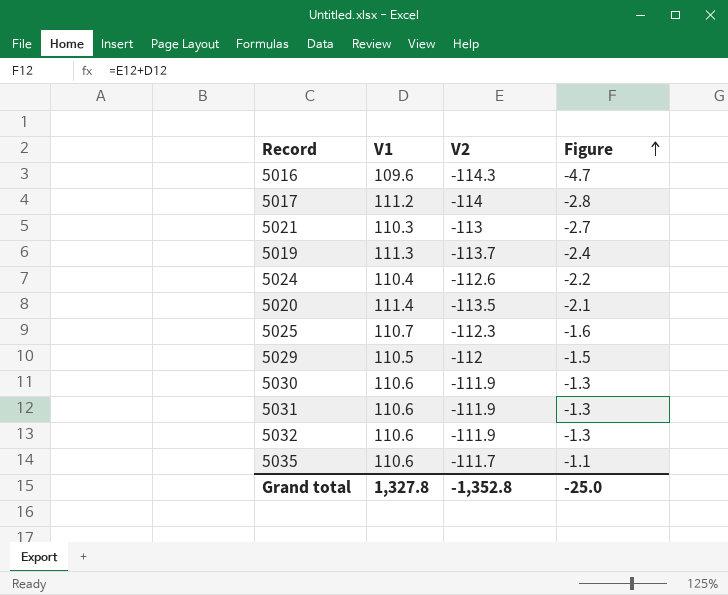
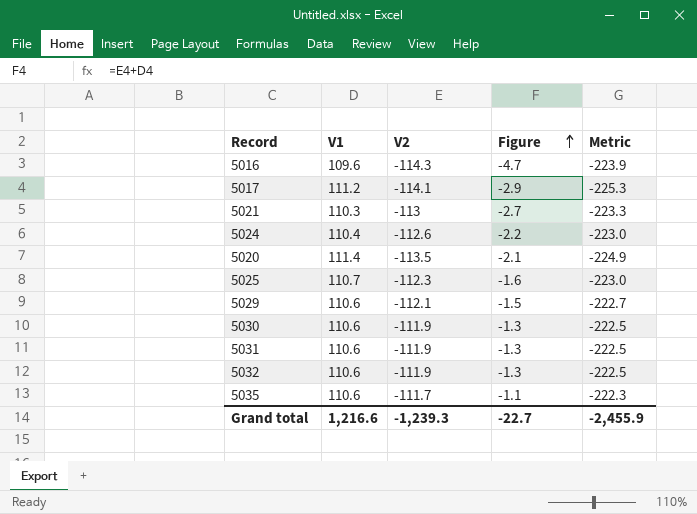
column Metric | formula: none -> [V2] - [V1]
row 5019: 111.3 | -113.7 | -2.4 -> none
5017 | V2: -114 -> -114.1
5017 | Figure: -2.8 -> -2.9
5029 | V1: 110.5 -> 110.6
5029 | V2: -112 -> -112.1
Grand total | V1: 1,327.8 -> 1,216.6
Grand total | V2: -1,352.8 -> -1,239.3
Grand total | Figure: -25.0 -> -22.7

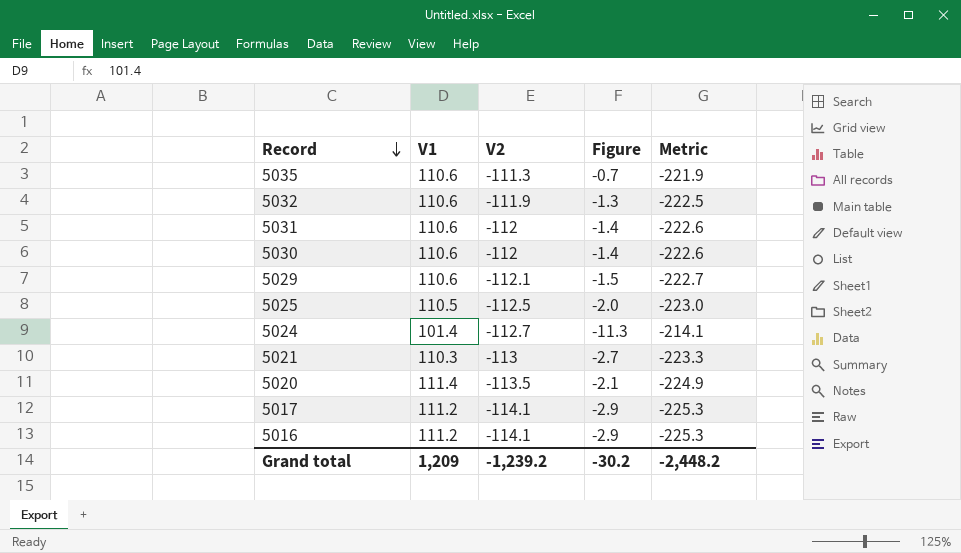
row order: Figure ascending -> Record descending
5035 | V2: -111.7 -> -111.3
5035 | Figure: -1.1 -> -0.7
5035 | Metric: -222.3 -> -221.9
5031 | V2: -111.9 -> -112
5031 | Figure: -1.3 -> -1.4
5031 | Metric: -222.5 -> -222.6
5030 | V2: -111.9 -> -112
5030 | Figure: -1.3 -> -1.4
5030 | Metric: -222.5 -> -222.6
5025 | V1: 110.7 -> 110.5
5025 | V2: -112.3 -> -112.5
5025 | Figure: -1.6 -> -2.0
5024 | V1: 110.4 -> 101.4
5024 | V2: -112.6 -> -112.7
5024 | Figure: -2.2 -> -11.3
5024 | Metric: -223.0 -> -214.1
5016 | V1: 109.6 -> 111.2
5016 | V2: -114.3 -> -114.1
5016 | Figure: -4.7 -> -2.9
5016 | Metric: -223.9 -> -225.3
Grand total | V1: 1,216.6 -> 1,209
Grand total | V2: -1,239.3 -> -1,239.2
Grand total | Figure: -22.7 -> -30.2
Grand total | Metric: -2,455.9 -> -2,448.2

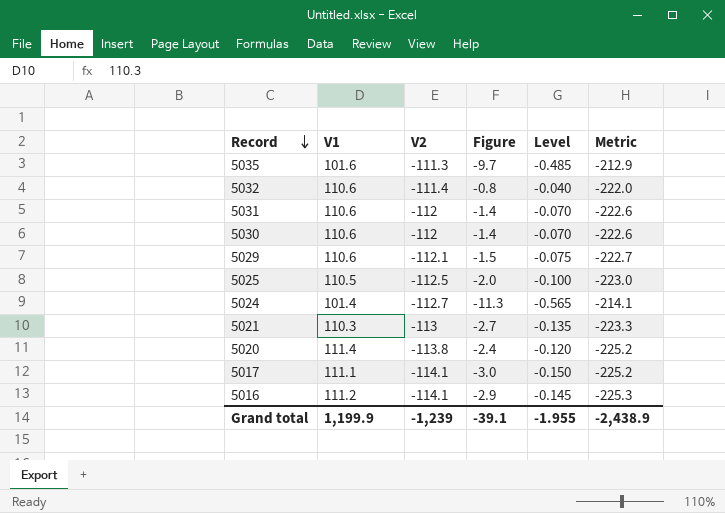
column Level | formula: none -> [Figure] * 0.05
5035 | V1: 110.6 -> 101.6
5035 | Figure: -0.7 -> -9.7
5035 | Metric: -221.9 -> -212.9
5032 | V2: -111.9 -> -111.4
5032 | Figure: -1.3 -> -0.8
5032 | Metric: -222.5 -> -222.0
5020 | V2: -113.5 -> -113.8
5020 | Figure: -2.1 -> -2.4
5020 | Metric: -224.9 -> -225.2
5017 | V1: 111.2 -> 111.1
5017 | Figure: -2.9 -> -3.0
5017 | Metric: -225.3 -> -225.2
Grand total | V1: 1,209 -> 1,199.9
Grand total | V2: -1,239.2 -> -1,239
Grand total | Figure: -30.2 -> -39.1
Grand total | Metric: -2,448.2 -> -2,438.9

